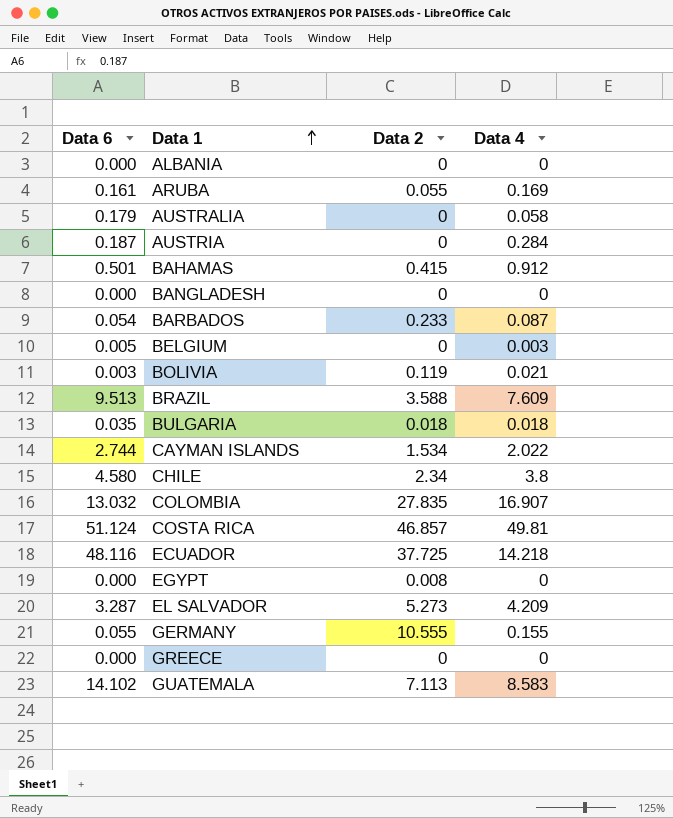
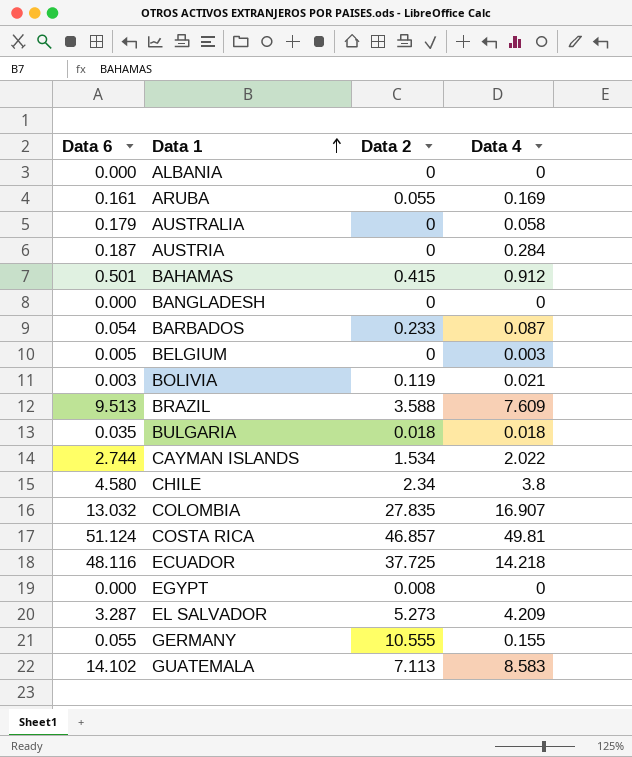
row GREECE: 0.000 | 0 | 0 -> none

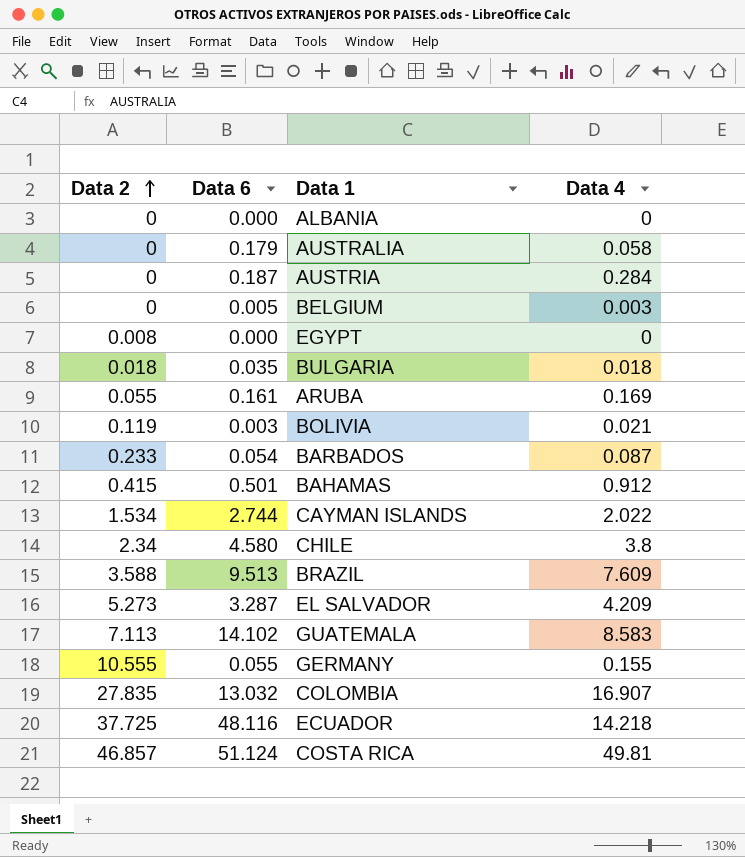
row order: Data 1 ascending -> Data 2 ascending
column Data 2 | position: 3 -> 1
row BANGLADESH: 0.000 | 0 | 0 -> none

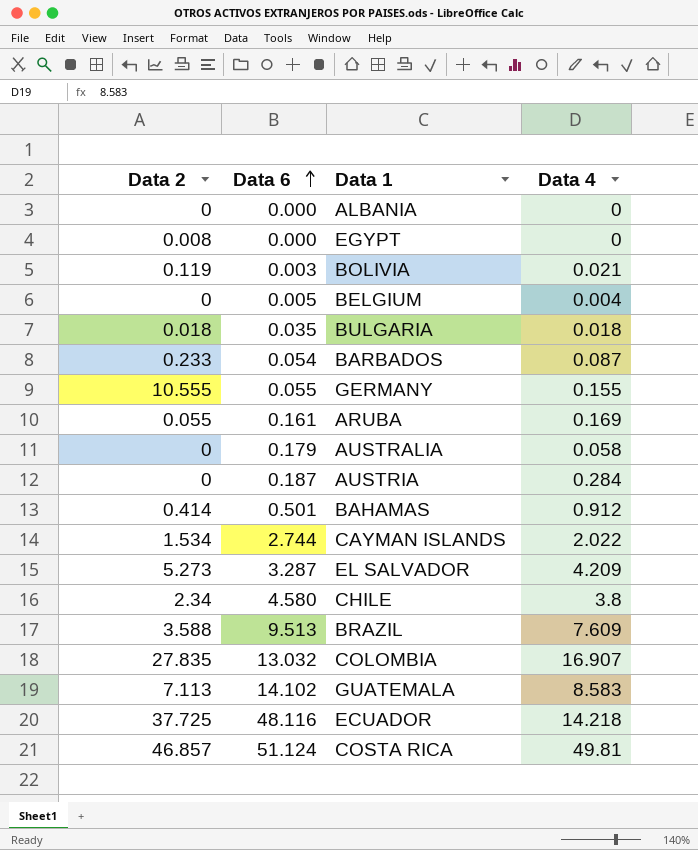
row order: Data 2 ascending -> Data 6 ascending
BELGIUM | Data 4: 0.003 -> 0.004
BAHAMAS | Data 2: 0.415 -> 0.414

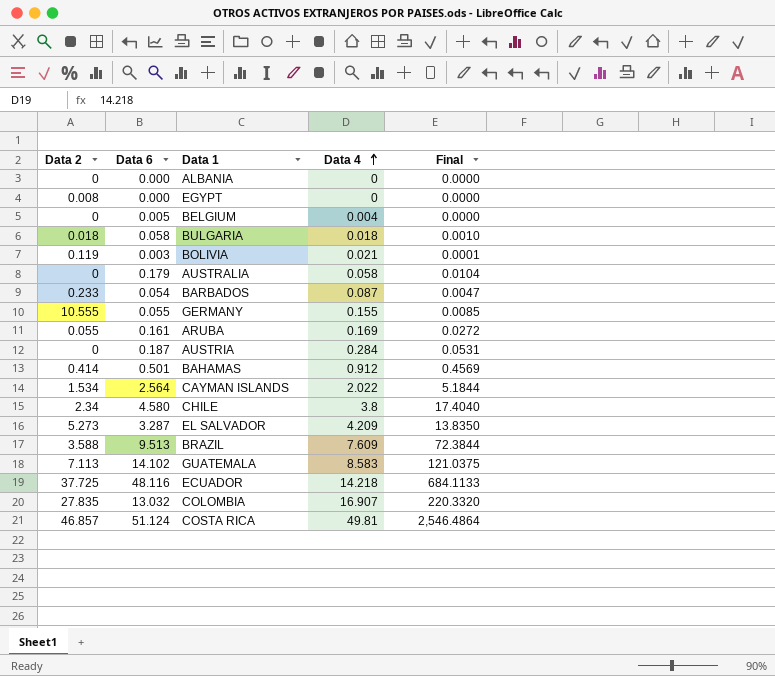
row order: Data 6 ascending -> Data 4 ascending
column Final | formula: none -> [Data 6] * [Data 4]
BULGARIA | Data 6: 0.035 -> 0.058
CAYMAN ISLANDS | Data 6: 2.744 -> 2.564

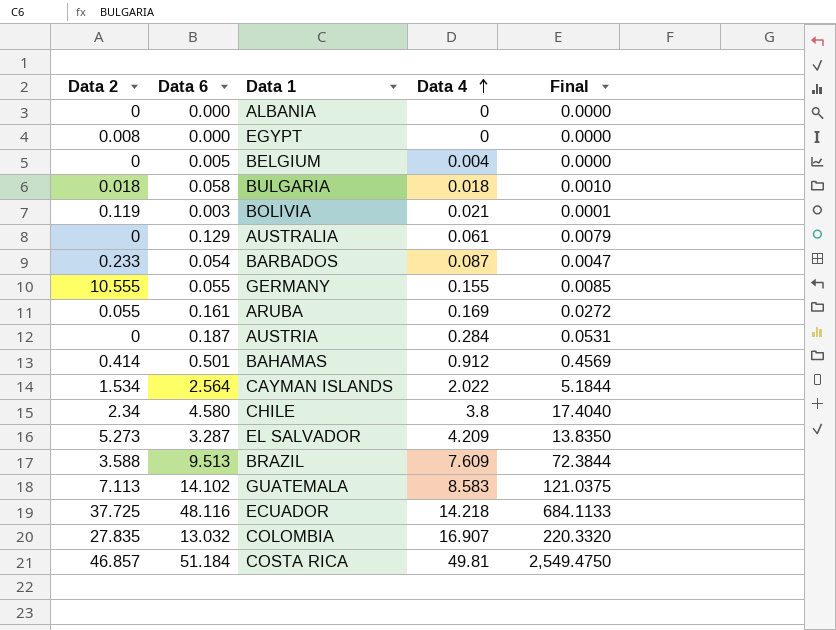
AUSTRALIA | Data 6: 0.179 -> 0.129
AUSTRALIA | Data 4: 0.058 -> 0.061
AUSTRALIA | Final: 0.0104 -> 0.0079
COSTA RICA | Data 6: 51.124 -> 51.184
COSTA RICA | Final: 2,546.4864 -> 2,549.4750

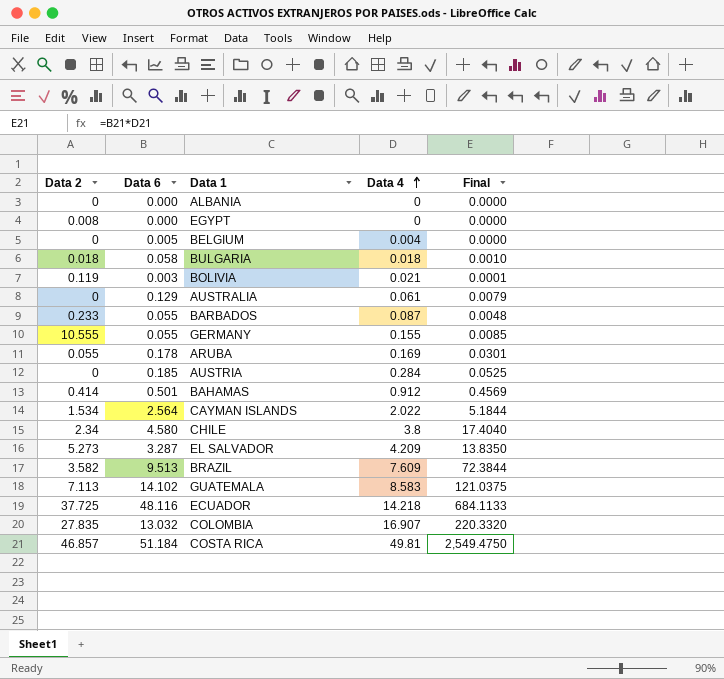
BARBADOS | Data 6: 0.054 -> 0.055
BARBADOS | Final: 0.0047 -> 0.0048
ARUBA | Data 6: 0.161 -> 0.178
ARUBA | Final: 0.0272 -> 0.0301
AUSTRIA | Data 6: 0.187 -> 0.185
AUSTRIA | Final: 0.0531 -> 0.0525
BRAZIL | Data 2: 3.588 -> 3.582

